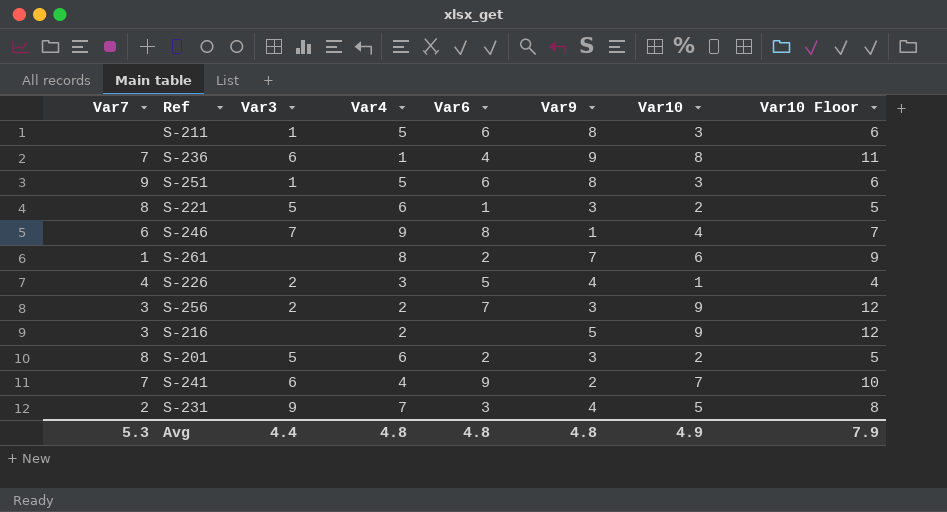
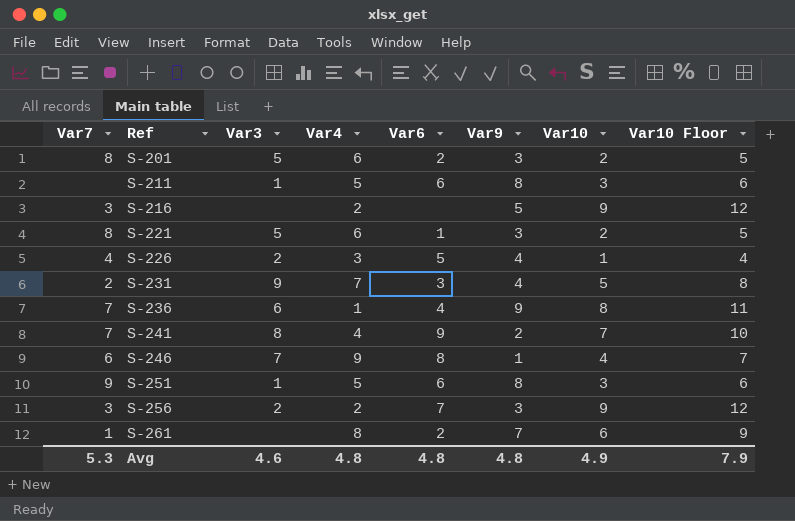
row order: none -> Ref ascending
S-241 | Var3: 6 -> 8
Avg | Var3: 4.4 -> 4.6

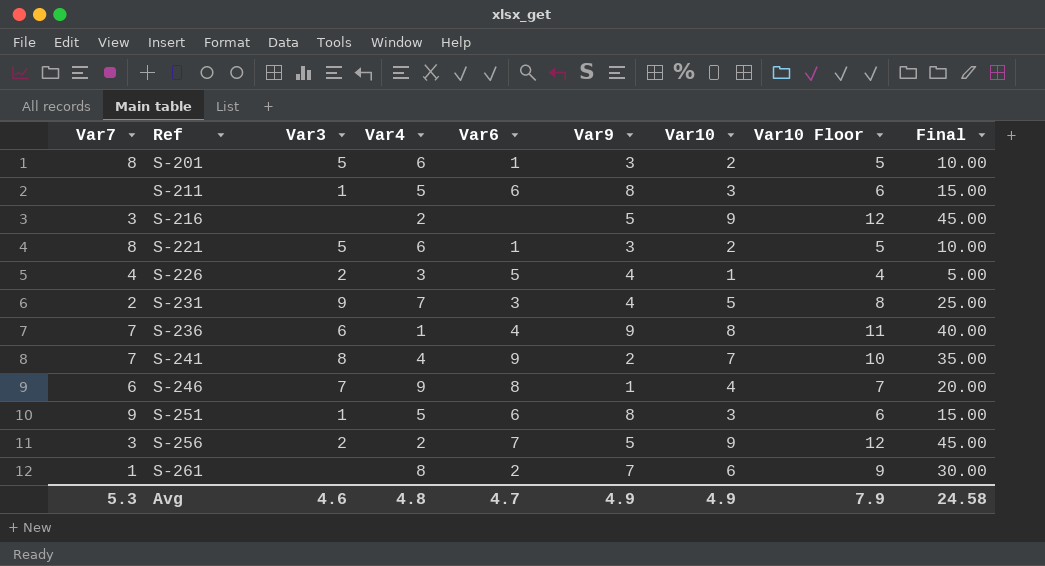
column Final | formula: none -> [Var10] * 5
S-201 | Var6: 2 -> 1
S-256 | Var9: 3 -> 5
Avg | Var6: 4.8 -> 4.7
Avg | Var9: 4.8 -> 4.9

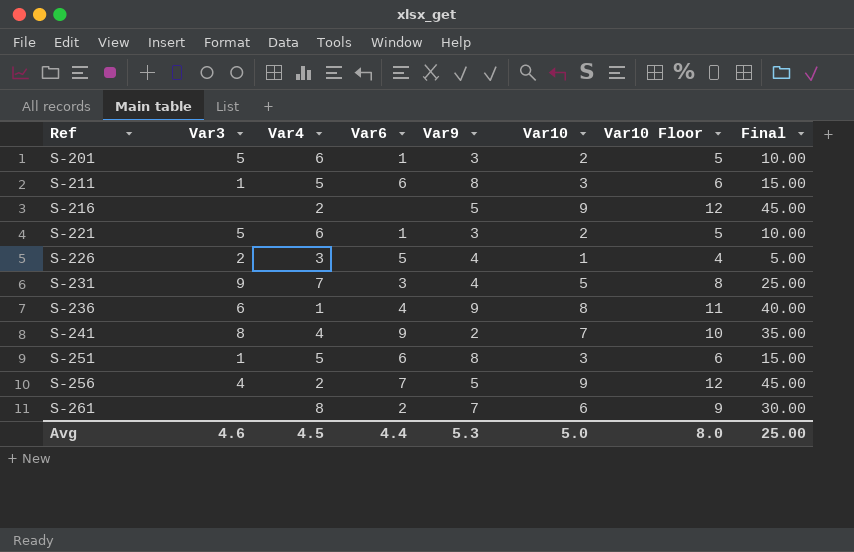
column Var7 | position: 1 -> none
row S-246: 6 | 7 | 9 | 8 | 1 | 4 | 7 | 20.00 -> none
S-256 | Var3: 2 -> 4
Avg | Var4: 4.8 -> 4.5
Avg | Var6: 4.7 -> 4.4
Avg | Var9: 4.9 -> 5.3
Avg | Var10: 4.9 -> 5.0
Avg | Var10 Floor: 7.9 -> 8.0
Avg | Final: 24.58 -> 25.00

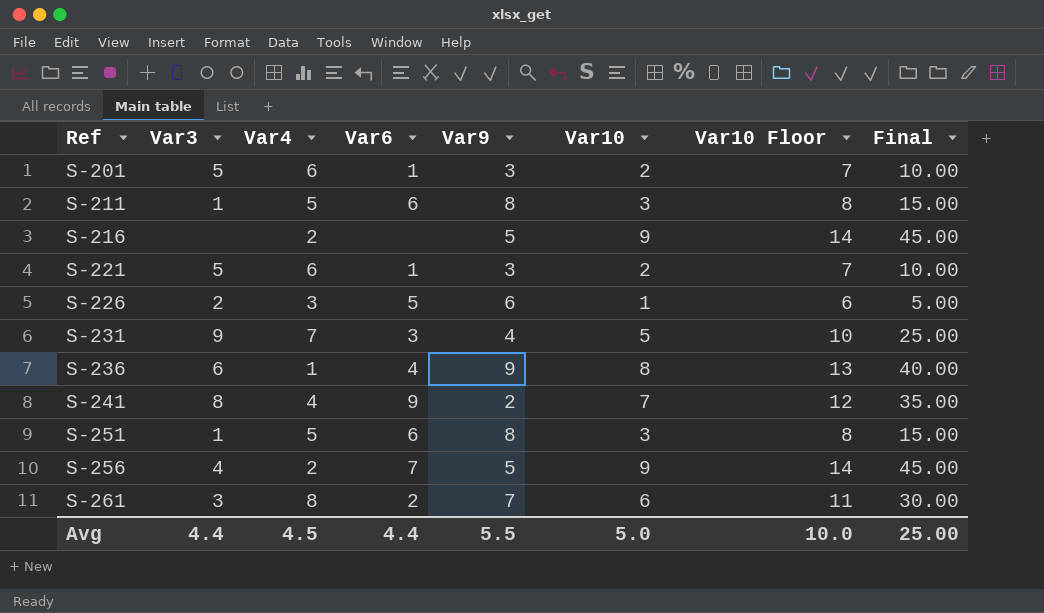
column Var10 Floor | formula: [Var10] + 3 -> [Var10] + 5
S-226 | Var9: 4 -> 6
S-261 | Var3: none -> 3
Avg | Var3: 4.6 -> 4.4
Avg | Var9: 5.3 -> 5.5
Avg | Var10 Floor: 8.0 -> 10.0

